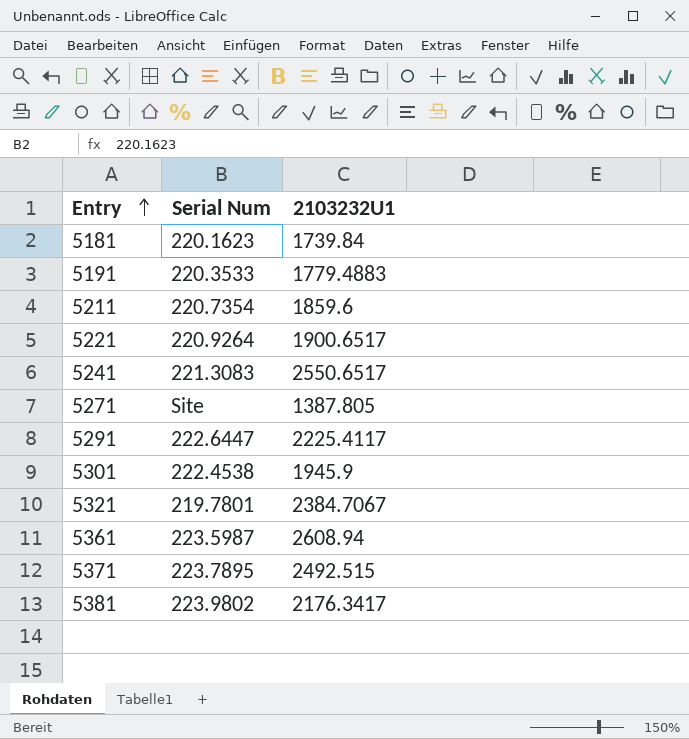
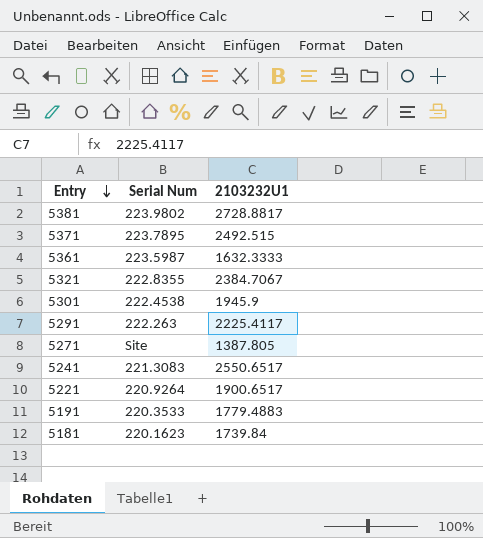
row order: Entry ascending -> Entry descending
row 5211: 220.7354 | 1859.6 -> none
5381 | 2103232U1: 2176.3417 -> 2728.8817
5361 | 2103232U1: 2608.94 -> 1632.3333
5321 | Serial Num: 219.7801 -> 222.8355
5291 | Serial Num: 222.6447 -> 222.263

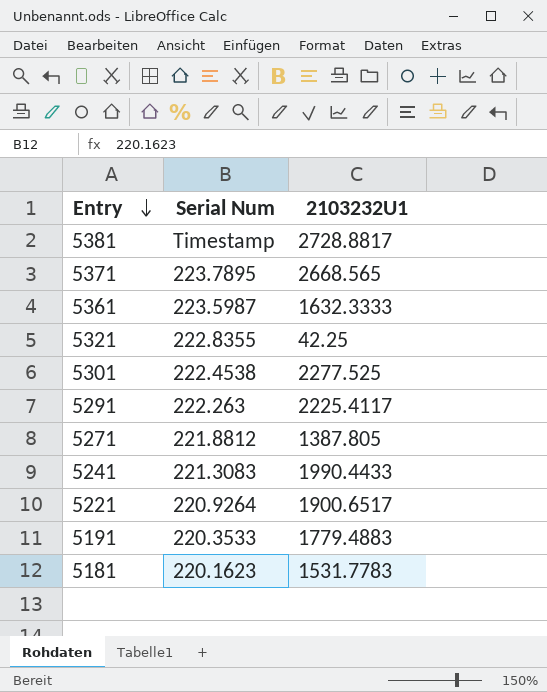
5381 | Serial Num: 223.9802 -> Timestamp
5371 | 2103232U1: 2492.515 -> 2668.565
5321 | 2103232U1: 2384.7067 -> 42.25
5301 | 2103232U1: 1945.9 -> 2277.525
5271 | Serial Num: Site -> 221.8812
5241 | 2103232U1: 2550.6517 -> 1990.4433
5181 | 2103232U1: 1739.84 -> 1531.7783

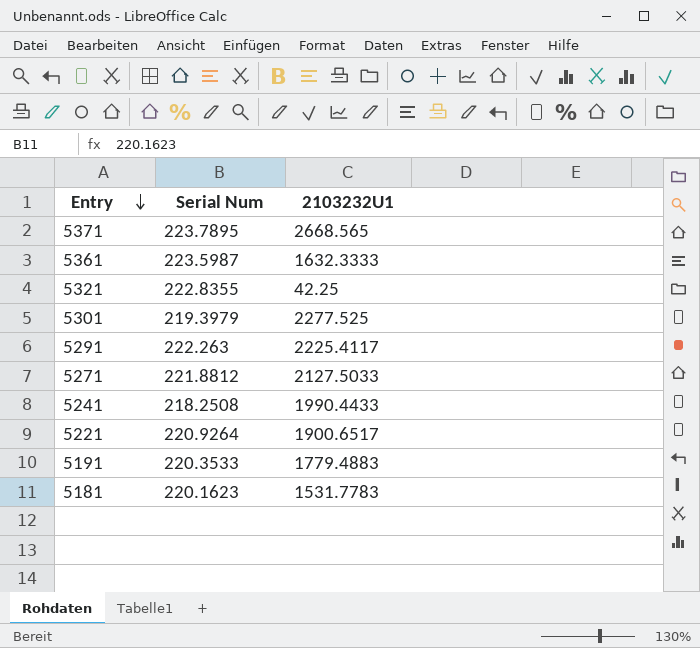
row 5381: Timestamp | 2728.8817 -> none
5301 | Serial Num: 222.4538 -> 219.3979
5271 | 2103232U1: 1387.805 -> 2127.5033
5241 | Serial Num: 221.3083 -> 218.2508

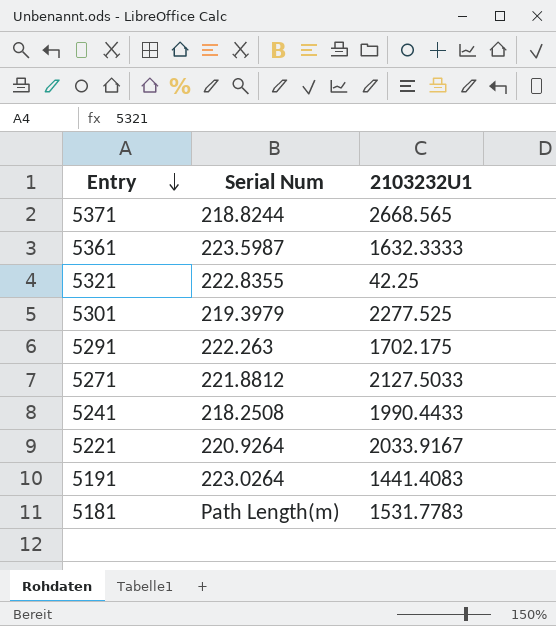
5371 | Serial Num: 223.7895 -> 218.8244
5291 | 2103232U1: 2225.4117 -> 1702.175
5221 | 2103232U1: 1900.6517 -> 2033.9167
5191 | Serial Num: 220.3533 -> 223.0264
5191 | 2103232U1: 1779.4883 -> 1441.4083
5181 | Serial Num: 220.1623 -> Path Length(m)

